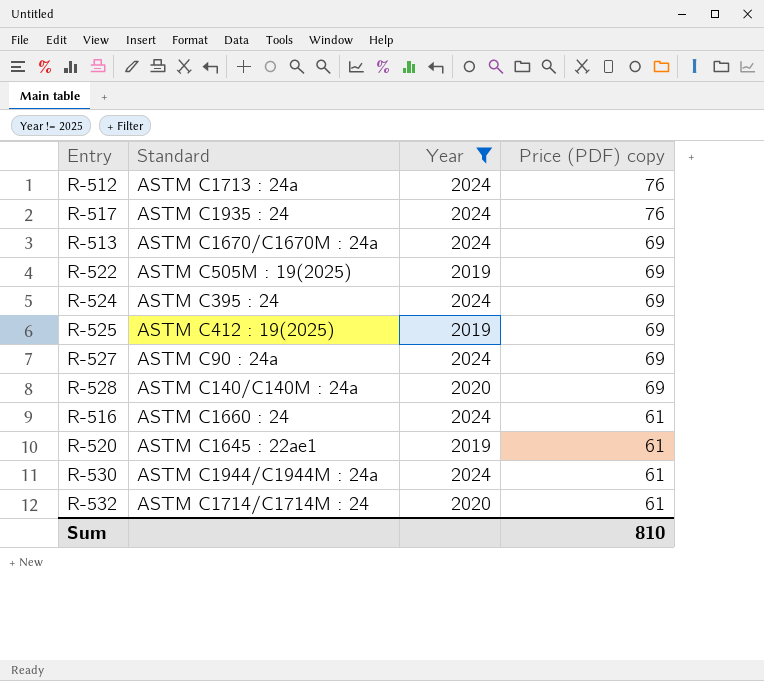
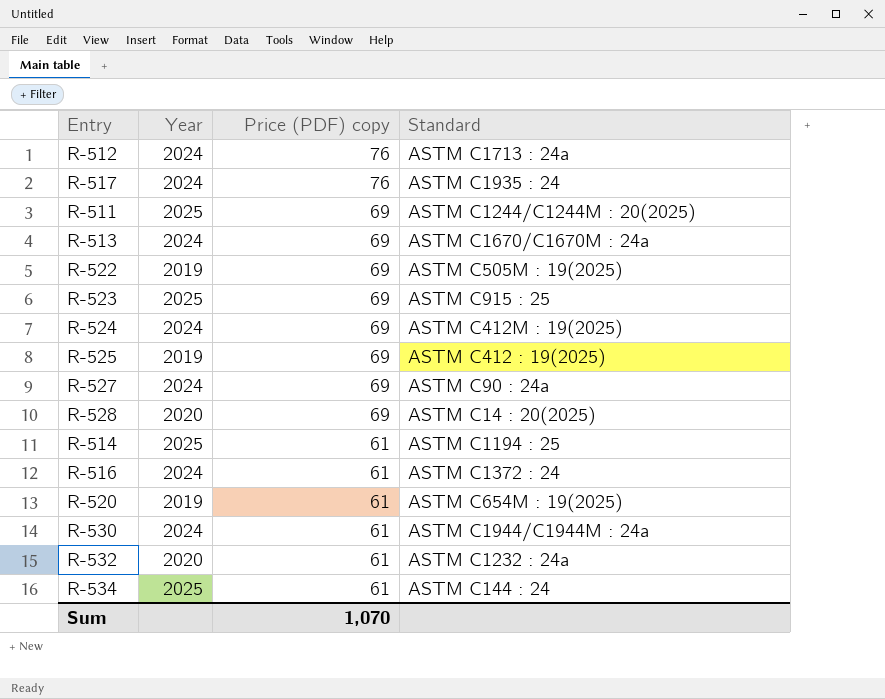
filter: Year != 2025 -> none
column Standard | position: 2 -> 4
R-524 | Standard: ASTM C395 : 24 -> ASTM C412M : 19(2025)
R-528 | Standard: ASTM C140/C140M : 24a -> ASTM C14 : 20(2025)
R-516 | Standard: ASTM C1660 : 24 -> ASTM C1372 : 24
R-520 | Standard: ASTM C1645 : 22ae1 -> ASTM C654M : 19(2025)
R-532 | Standard: ASTM C1714/C1714M : 24 -> ASTM C1232 : 24a
Sum | Price (PDF) copy: 810 -> 1,070

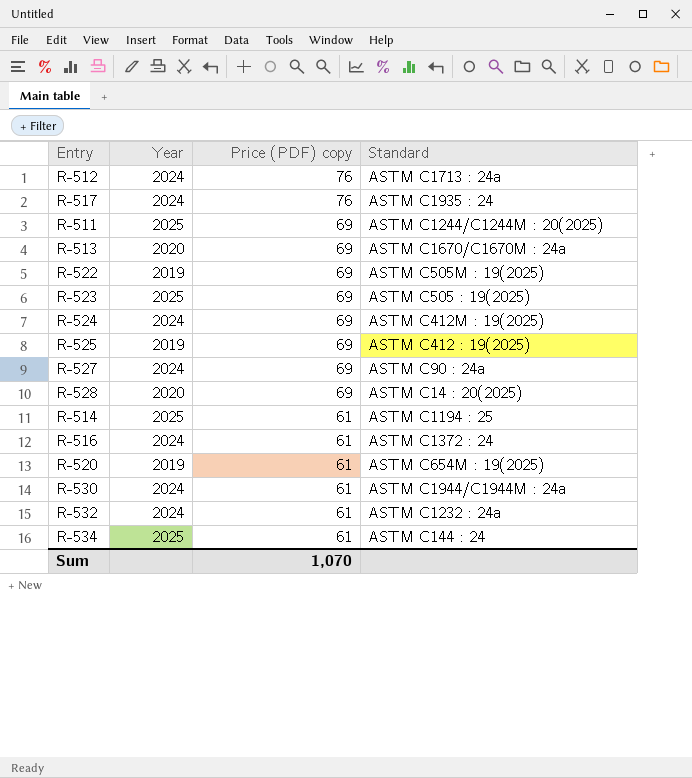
R-513 | Year: 2024 -> 2020
R-523 | Standard: ASTM C915 : 25 -> ASTM C505 : 19(2025)
R-532 | Year: 2020 -> 2024

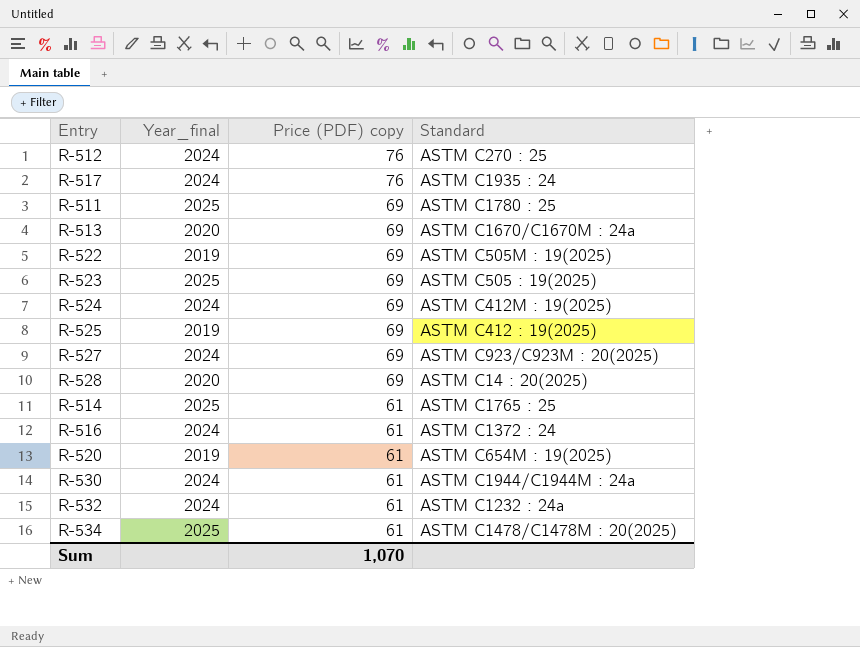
column name: Year -> Year_final
R-512 | Standard: ASTM C1713 : 24a -> ASTM C270 : 25
R-511 | Standard: ASTM C1244/C1244M : 20(2025) -> ASTM C1780 : 25
R-527 | Standard: ASTM C90 : 24a -> ASTM C923/C923M : 20(2025)
R-514 | Standard: ASTM C1194 : 25 -> ASTM C1765 : 25
R-534 | Standard: ASTM C144 : 24 -> ASTM C1478/C1478M : 20(2025)

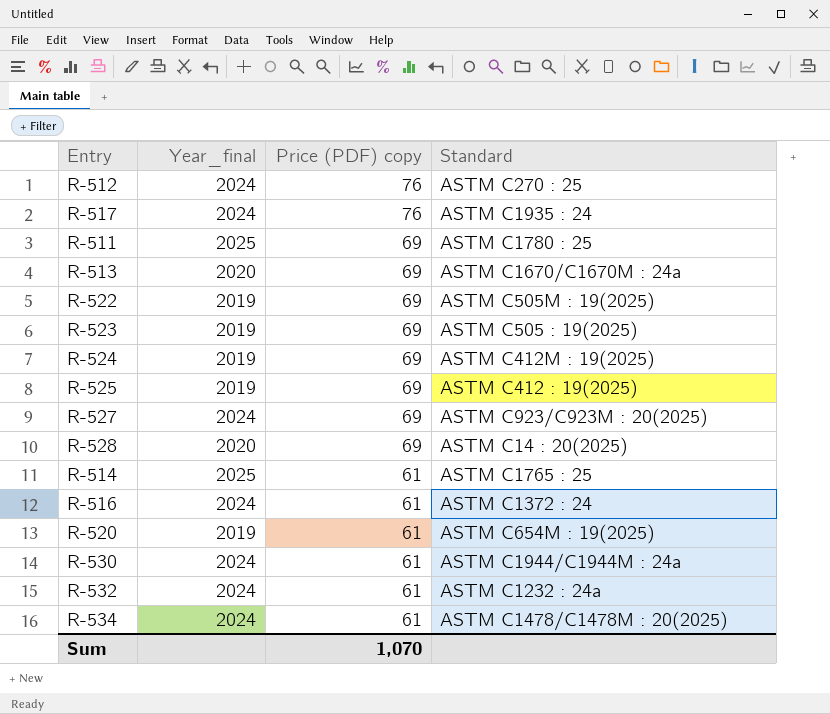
R-523 | Year_final: 2025 -> 2019
R-524 | Year_final: 2024 -> 2019
R-534 | Year_final: 2025 -> 2024

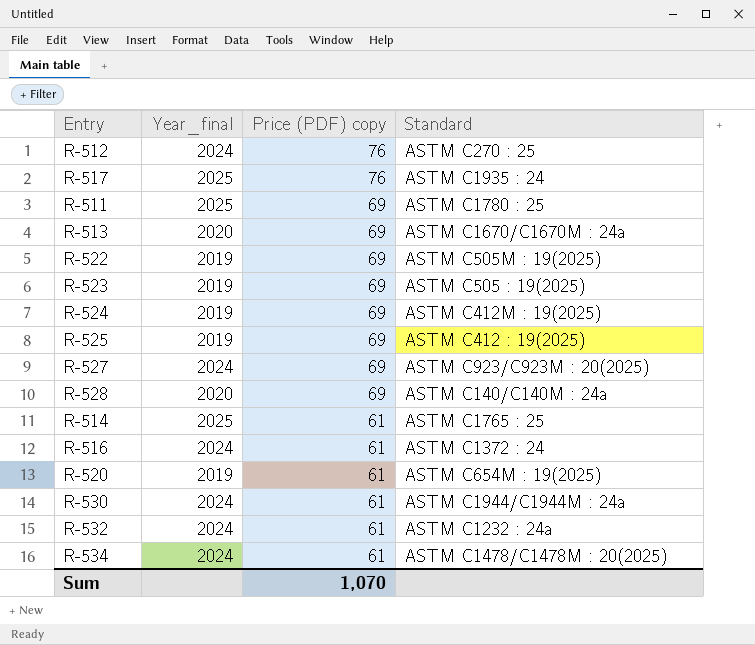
R-517 | Year_final: 2024 -> 2025
R-528 | Standard: ASTM C14 : 20(2025) -> ASTM C140/C140M : 24a

